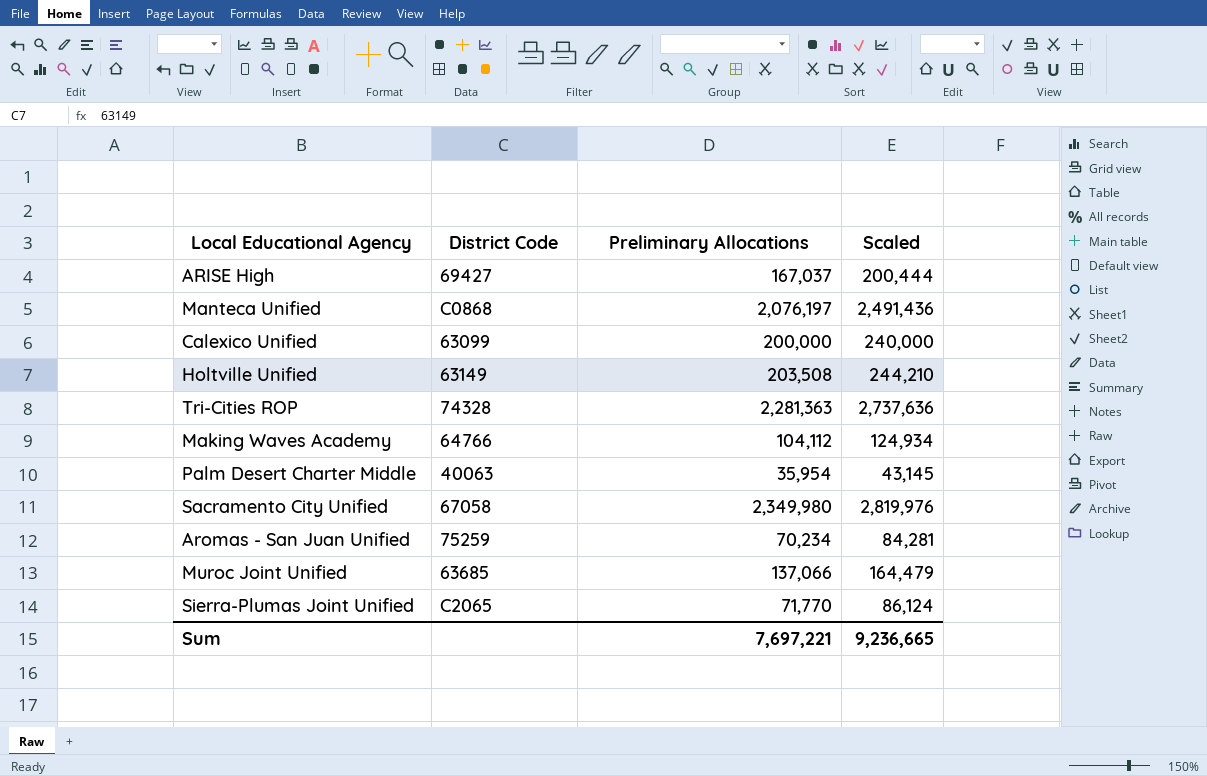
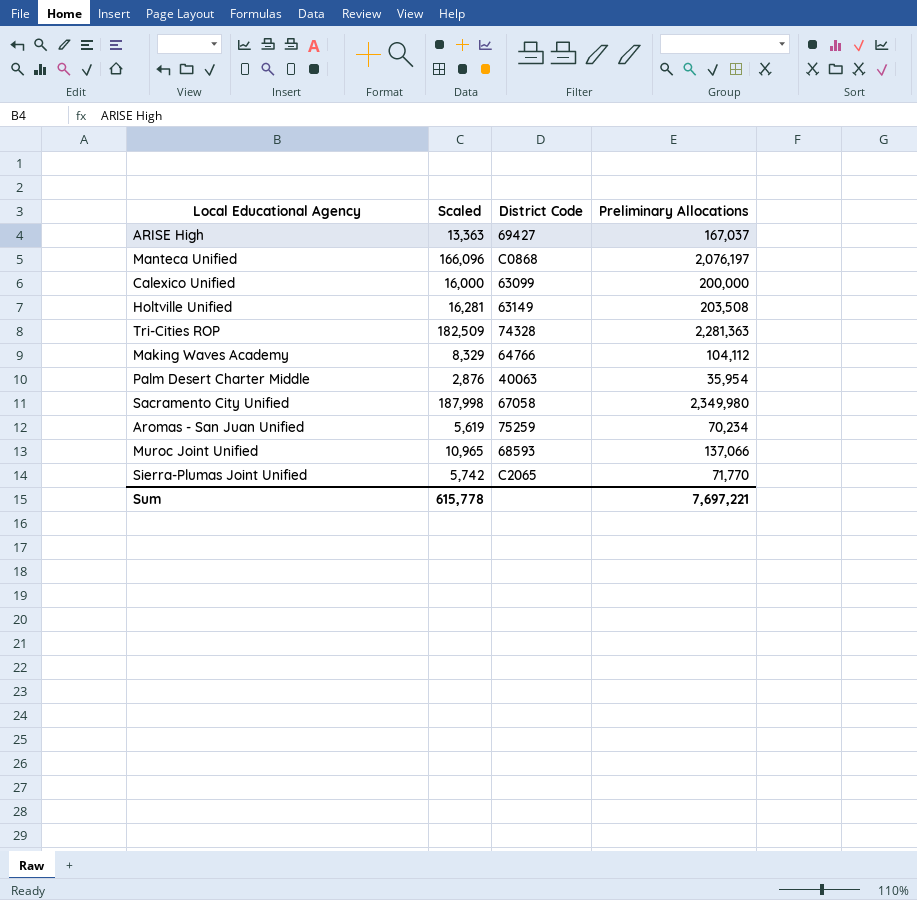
column Scaled | formula: [Preliminary Allocations] * 1.2 -> [Preliminary Allocations] * 0.08
column Scaled | position: 4 -> 2
Muroc Joint Unified | District Code: 63685 -> 68593
Sum | Scaled: 9,236,665 -> 615,778

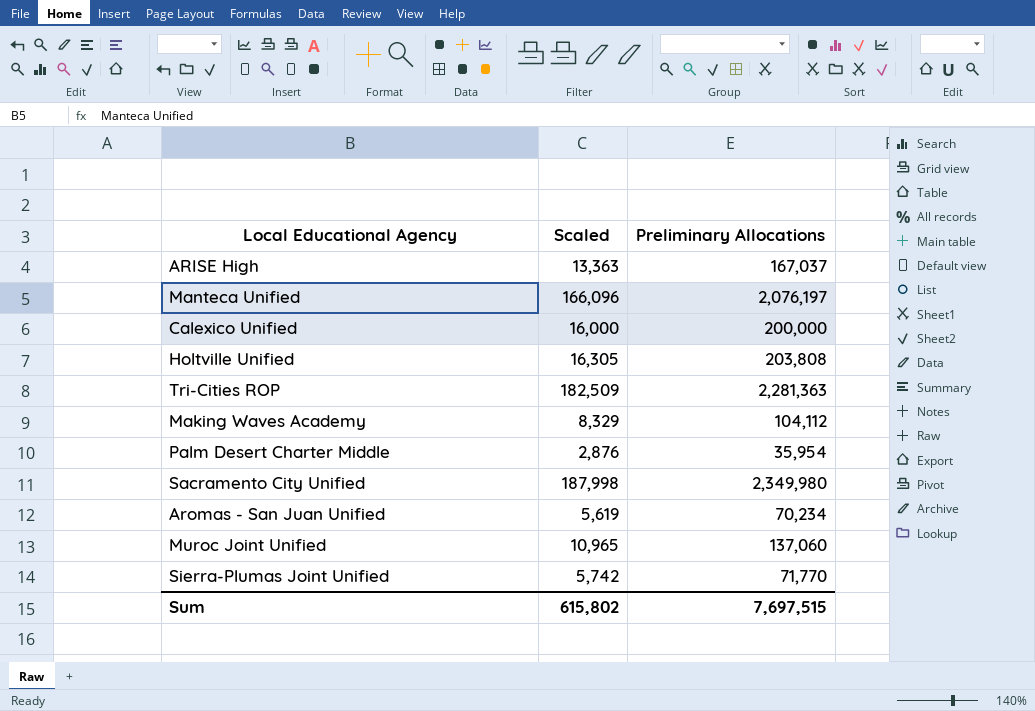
column District Code | position: 3 -> none
Holtville Unified | Scaled: 16,281 -> 16,305
Holtville Unified | Preliminary Allocations: 203,508 -> 203,808
Muroc Joint Unified | Preliminary Allocations: 137,066 -> 137,060
Sum | Scaled: 615,778 -> 615,802
Sum | Preliminary Allocations: 7,697,221 -> 7,697,515

